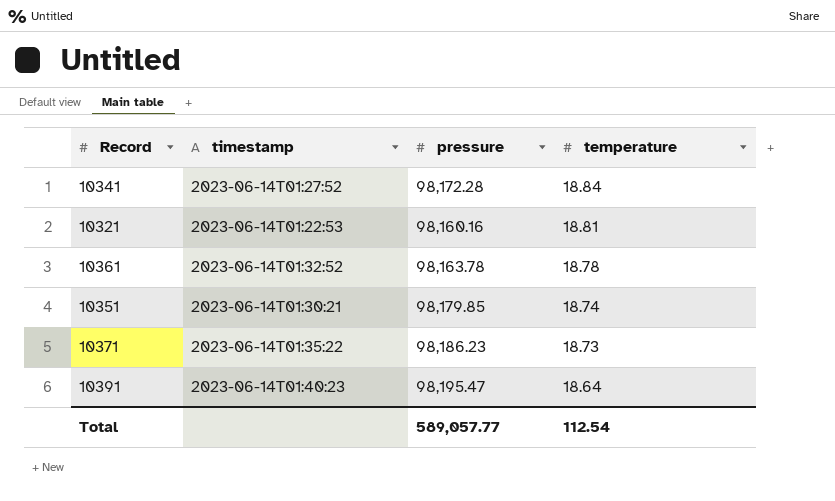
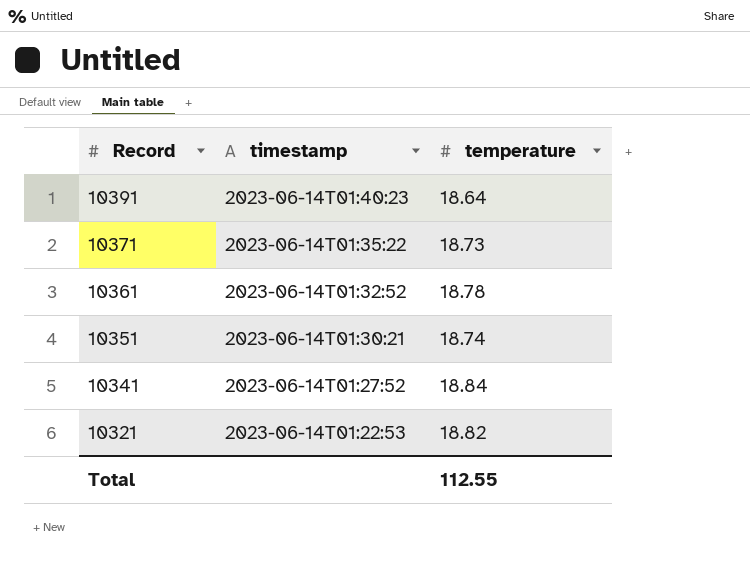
row order: temperature descending -> Record descending
column pressure | position: 3 -> none
10321 | temperature: 18.81 -> 18.82
Total | temperature: 112.54 -> 112.55

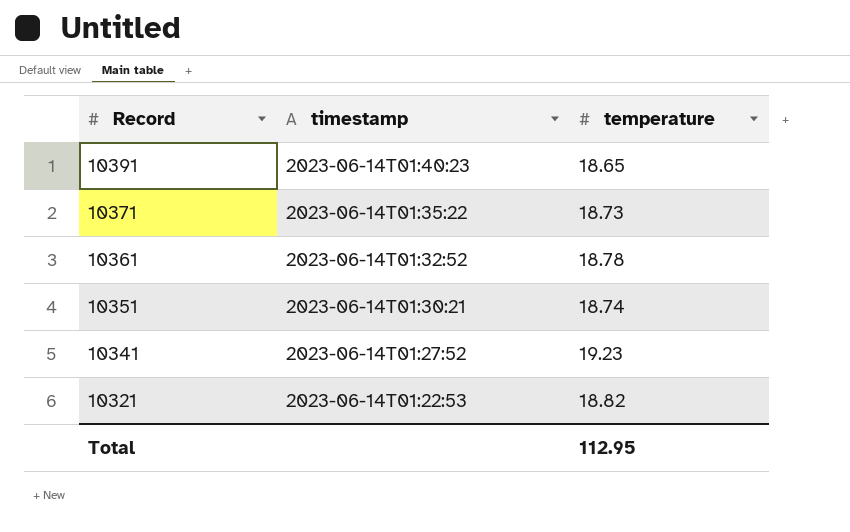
10391 | temperature: 18.64 -> 18.65
10341 | temperature: 18.84 -> 19.23
Total | temperature: 112.55 -> 112.95

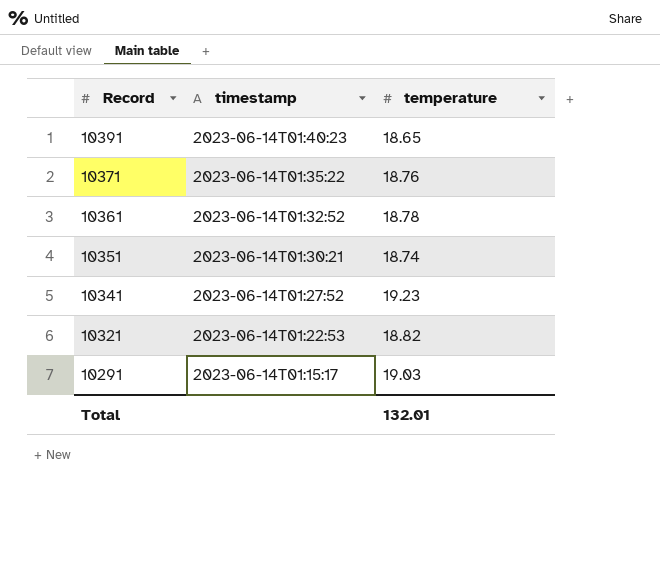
10371 | temperature: 18.73 -> 18.76
row 10291: none -> 2023-06-14T01:15:17 | 19.03
Total | temperature: 112.95 -> 132.01

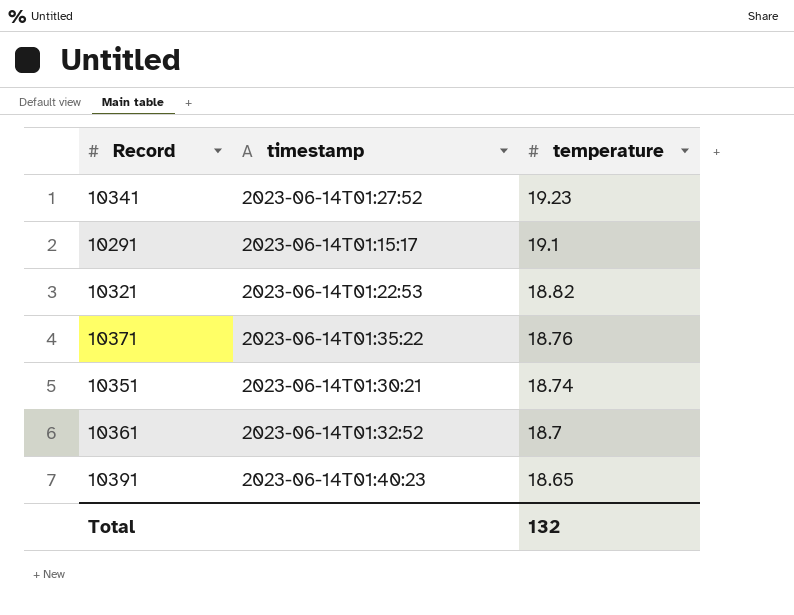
row order: Record descending -> temperature descending
10291 | temperature: 19.03 -> 19.1
10361 | temperature: 18.78 -> 18.7
Total | temperature: 132.01 -> 132

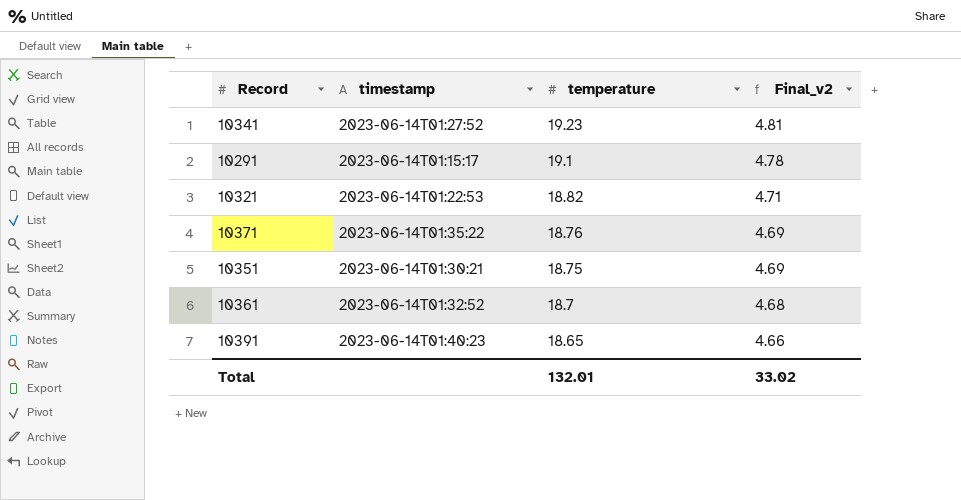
column Final_v2 | formula: none -> [temperature] * 0.25
10351 | temperature: 18.74 -> 18.75
Total | temperature: 132 -> 132.01

